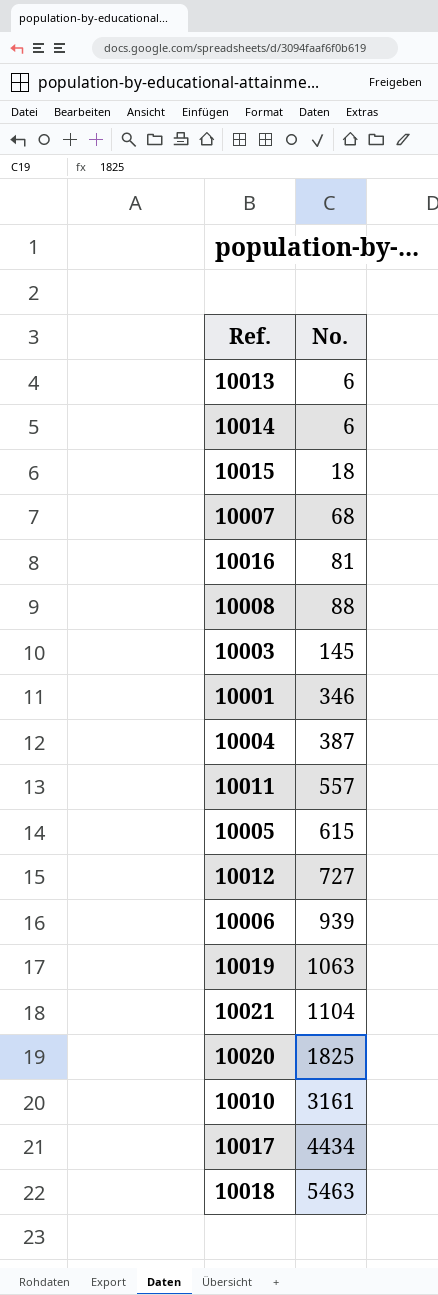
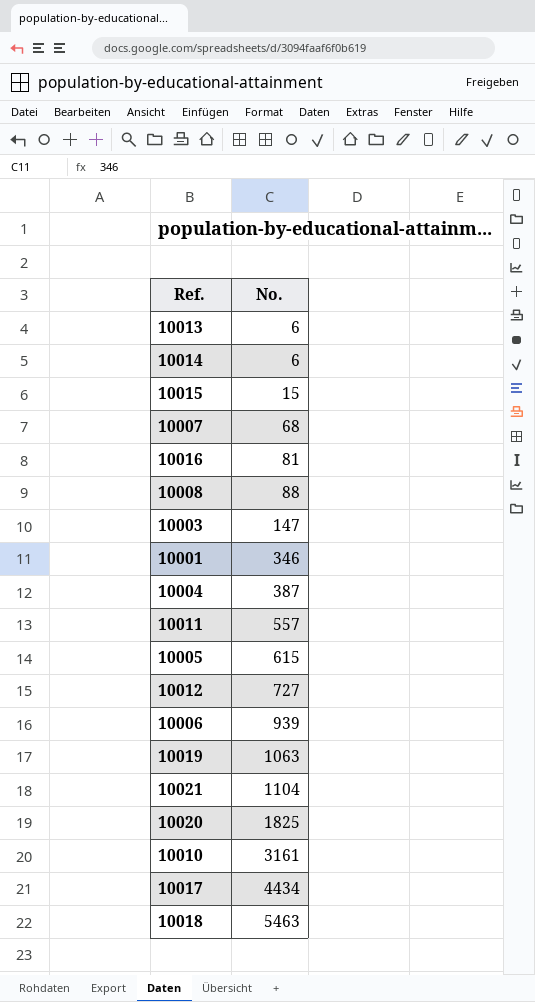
10015 | No.: 18 -> 15
10003 | No.: 145 -> 147

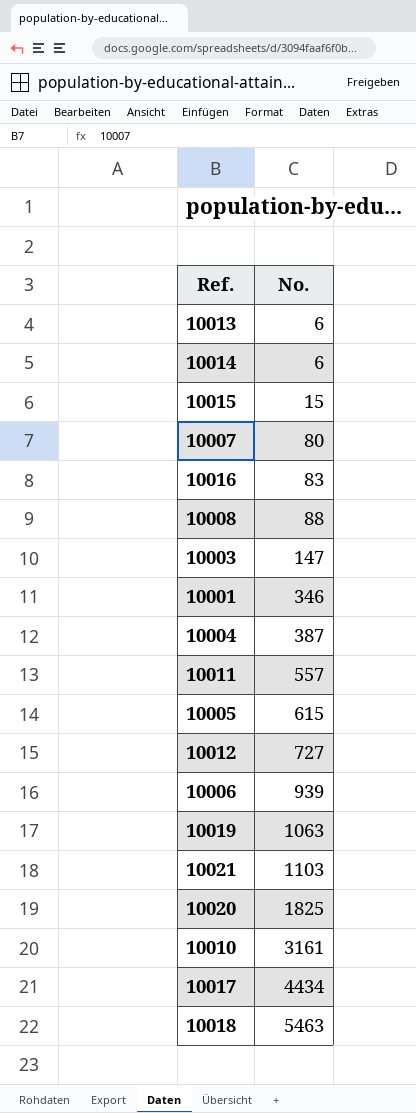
10007 | No.: 68 -> 80
10016 | No.: 81 -> 83
10021 | No.: 1104 -> 1103

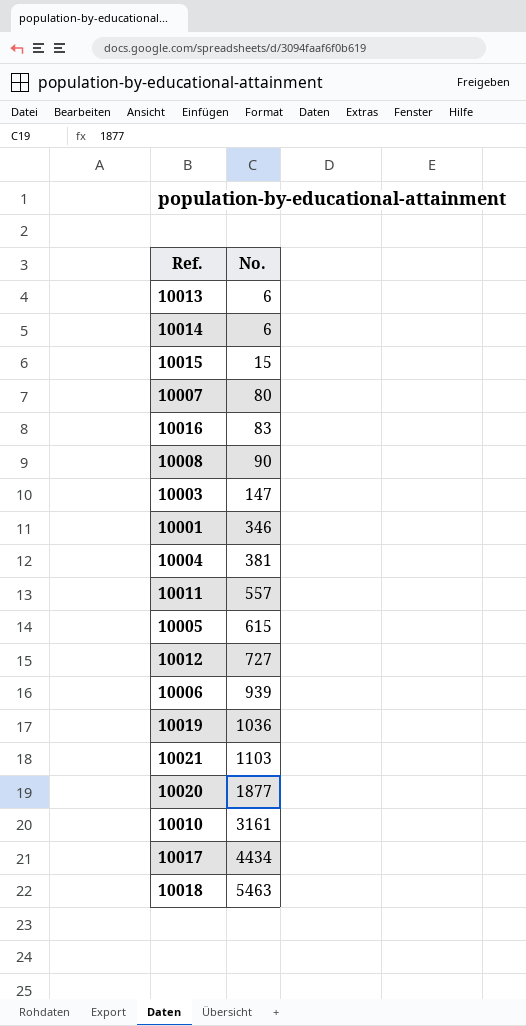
10008 | No.: 88 -> 90
10004 | No.: 387 -> 381
10019 | No.: 1063 -> 1036
10020 | No.: 1825 -> 1877

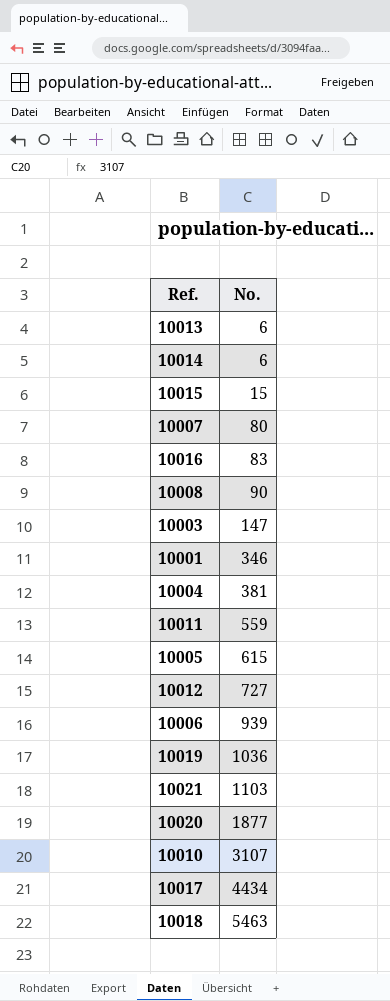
10011 | No.: 557 -> 559
10010 | No.: 3161 -> 3107

